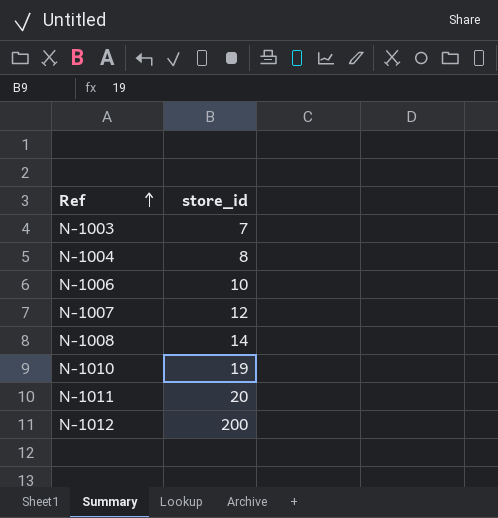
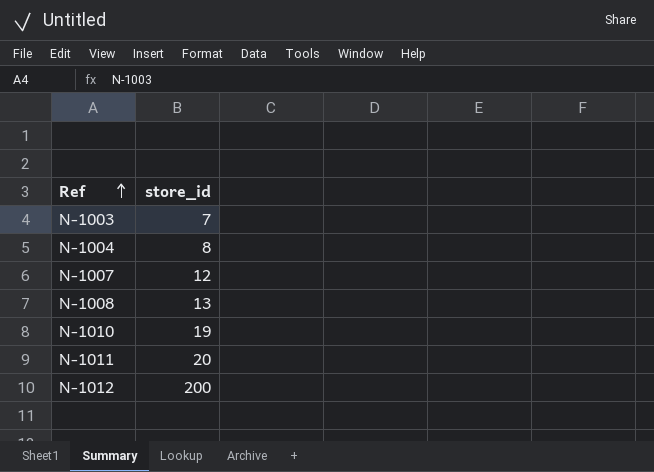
row N-1006: 10 -> none
N-1008 | store_id: 14 -> 13

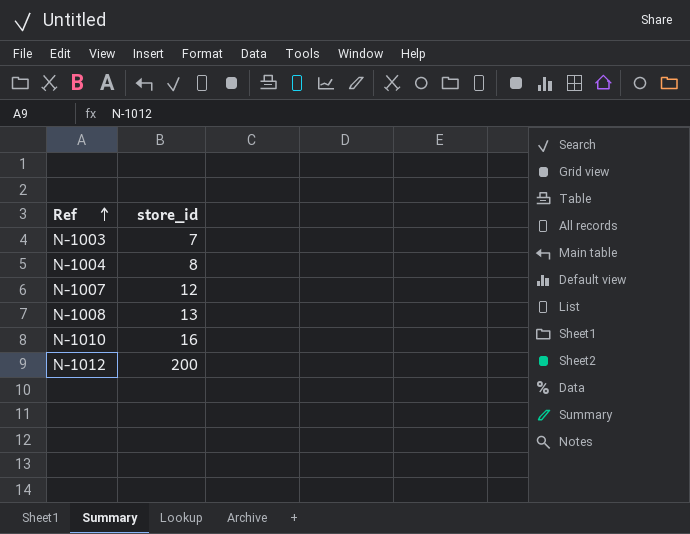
row N-1011: 20 -> none
N-1010 | store_id: 19 -> 16

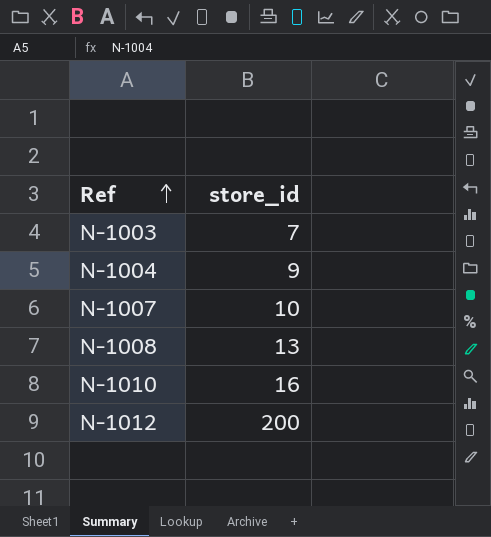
N-1004 | store_id: 8 -> 9
N-1007 | store_id: 12 -> 10

